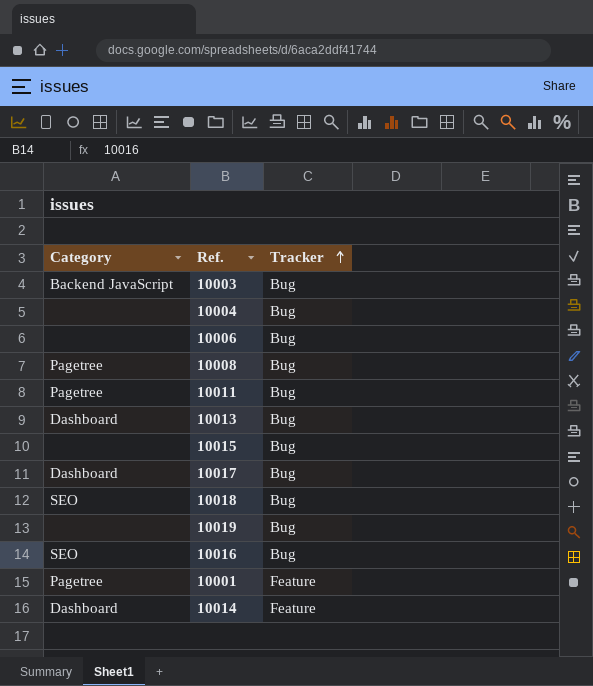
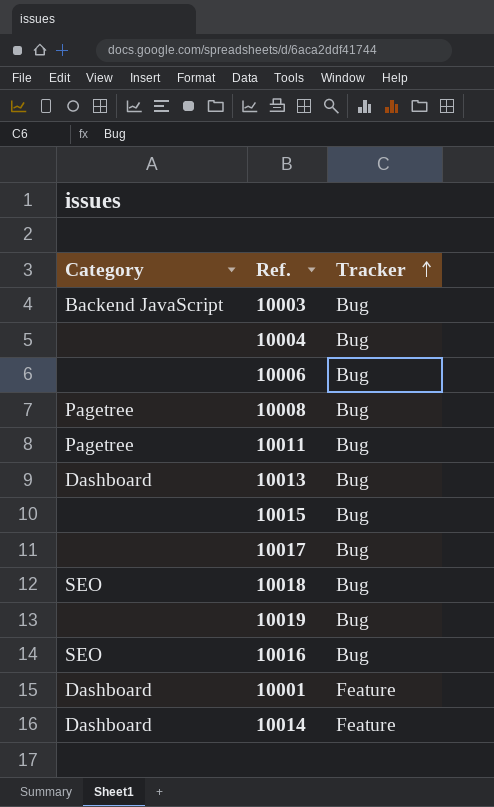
10017 | Category: Dashboard -> none
10001 | Category: Pagetree -> Dashboard

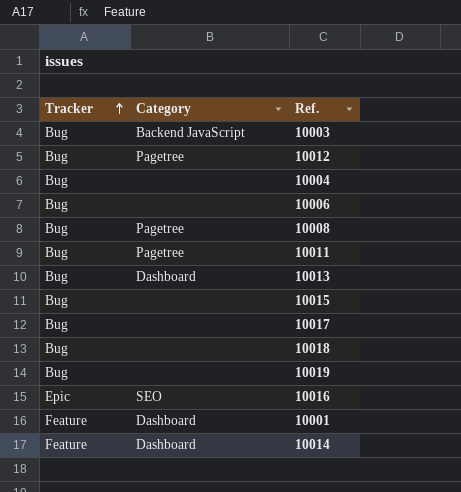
column Tracker | position: 3 -> 1
row 10012: none -> Bug | Pagetree
10018 | Category: SEO -> none
10016 | Tracker: Bug -> Epic

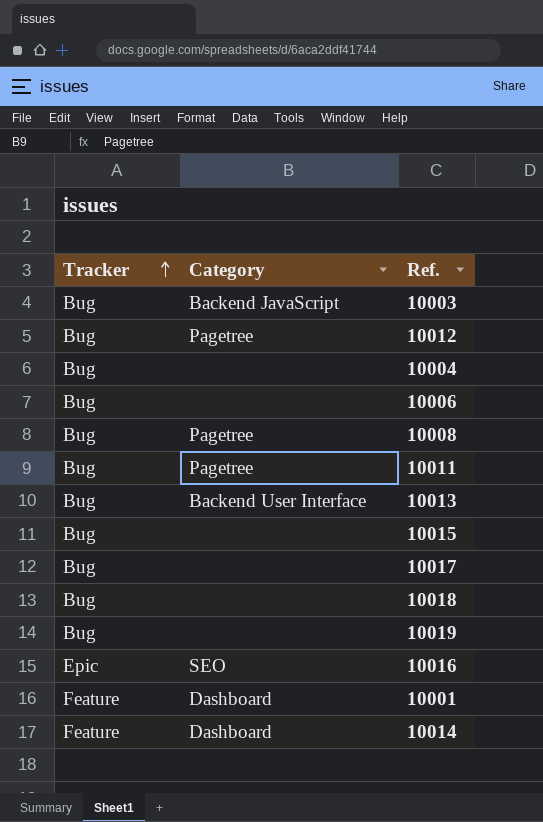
10013 | Category: Dashboard -> Backend User Interface

